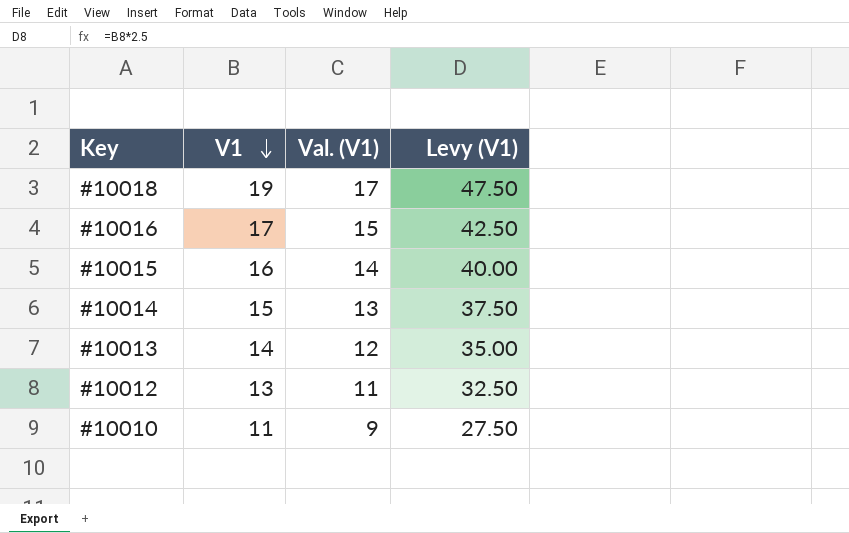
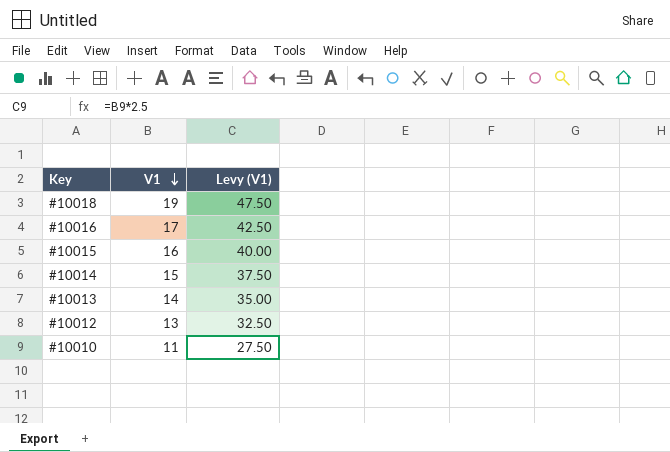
column Val. (V1) | formula: [V1] - 2 -> none

